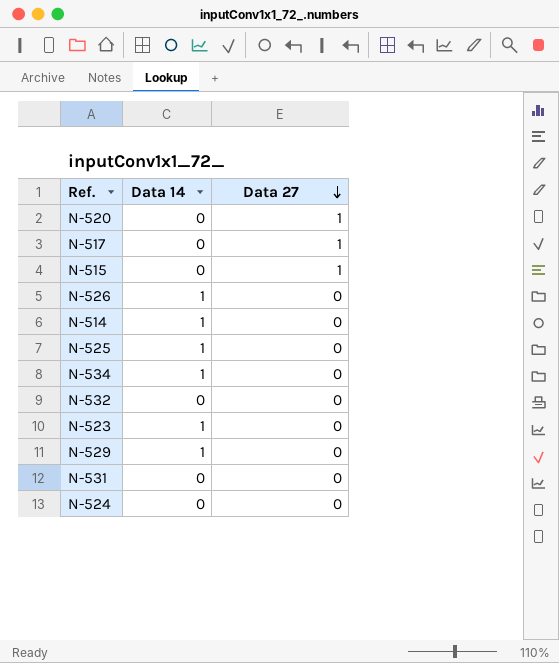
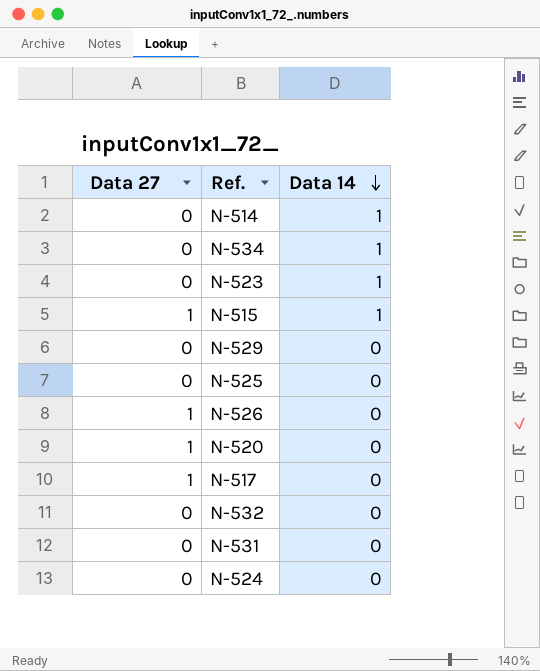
row order: Data 27 descending -> Data 14 descending
column Data 27 | position: 3 -> 1
N-515 | Data 14: 0 -> 1
N-529 | Data 14: 1 -> 0
N-525 | Data 14: 1 -> 0
N-526 | Data 27: 0 -> 1
N-526 | Data 14: 1 -> 0

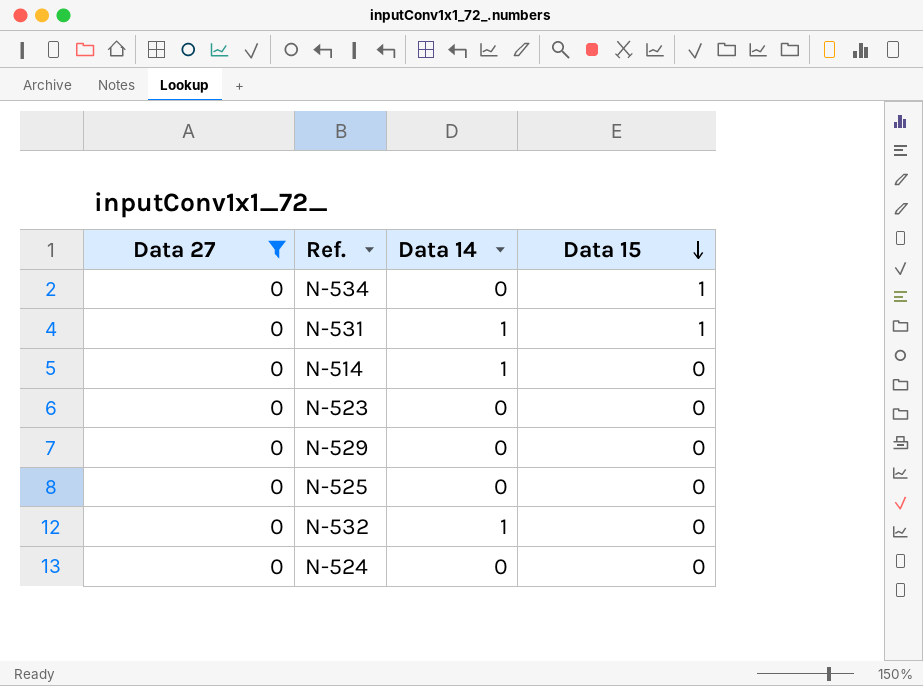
filter: none -> Data 27 = 0
row order: Data 14 descending -> Data 15 descending
column Data 15 | position: none -> 4
N-534 | Data 14: 1 -> 0
N-531 | Data 14: 0 -> 1
N-523 | Data 14: 1 -> 0
N-532 | Data 14: 0 -> 1

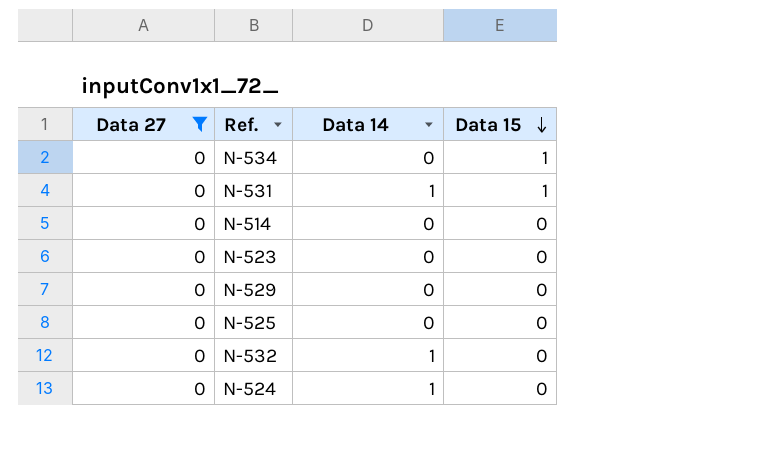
N-514 | Data 14: 1 -> 0
N-524 | Data 14: 0 -> 1

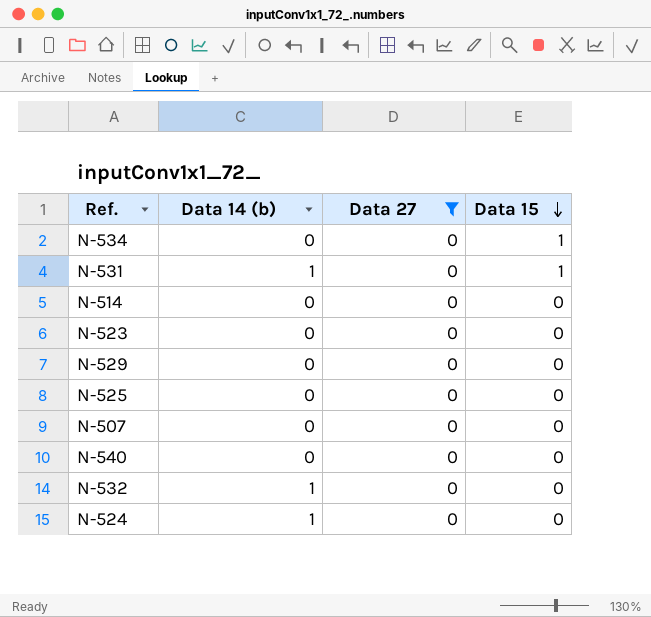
column name: Data 14 -> Data 14 (b)
column Data 27 | position: 1 -> 3
row N-507: none -> 0 | 0 | 0
row N-540: none -> 0 | 0 | 0

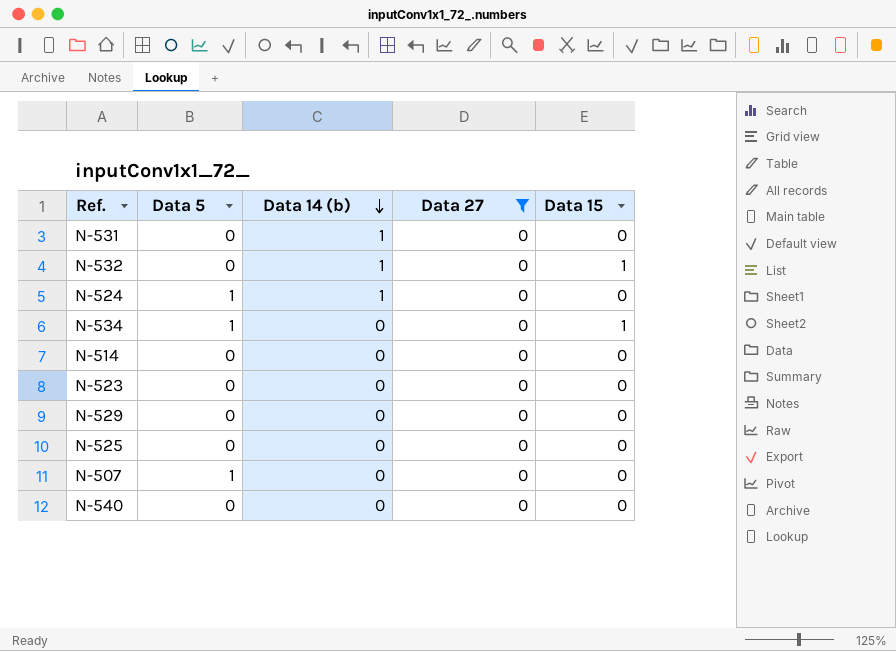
row order: Data 15 descending -> Data 14 (b) descending
column Data 5 | position: none -> 2
N-531 | Data 15: 1 -> 0
N-532 | Data 15: 0 -> 1

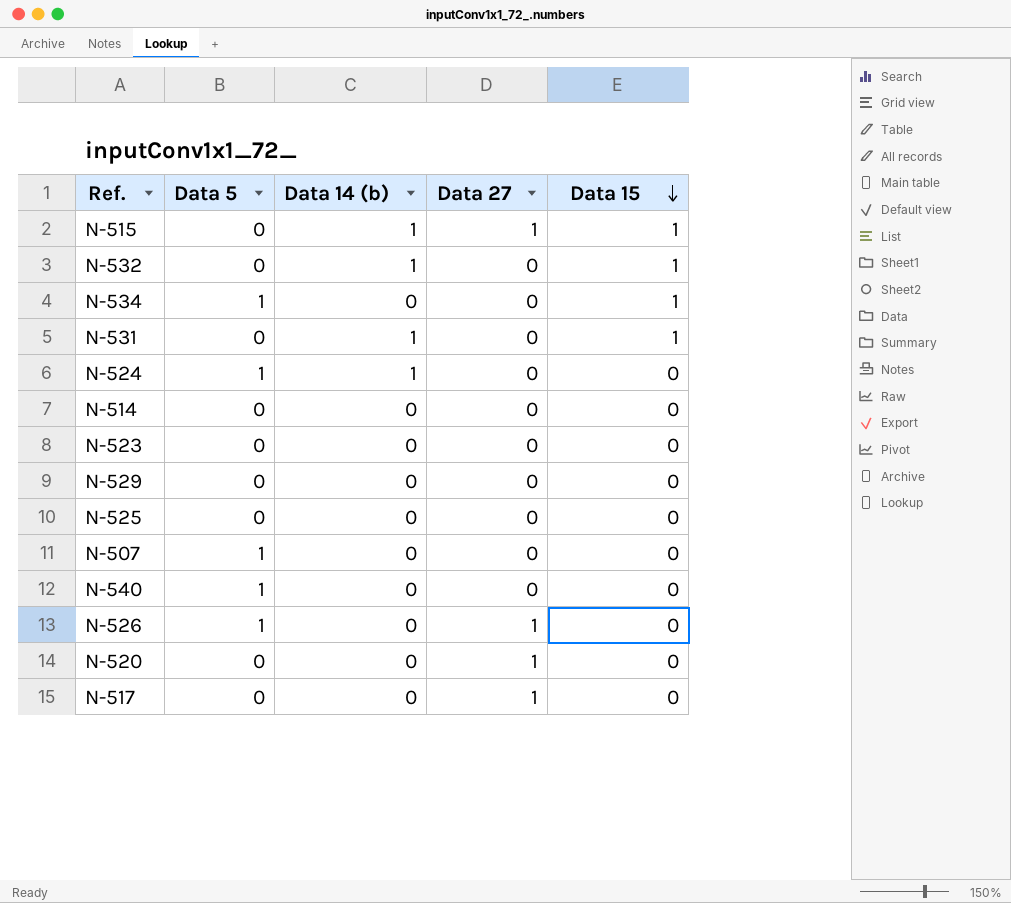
filter: Data 27 = 0 -> none
row order: Data 14 (b) descending -> Data 15 descending
N-531 | Data 15: 0 -> 1
N-540 | Data 5: 0 -> 1

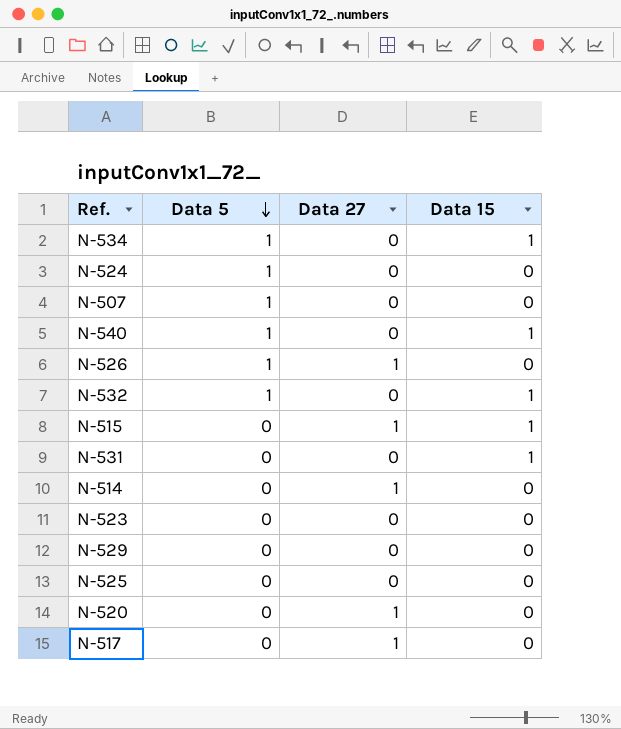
row order: Data 15 descending -> Data 5 descending
column Data 14 (b) | position: 3 -> none
N-540 | Data 15: 0 -> 1
N-532 | Data 5: 0 -> 1
N-514 | Data 27: 0 -> 1

